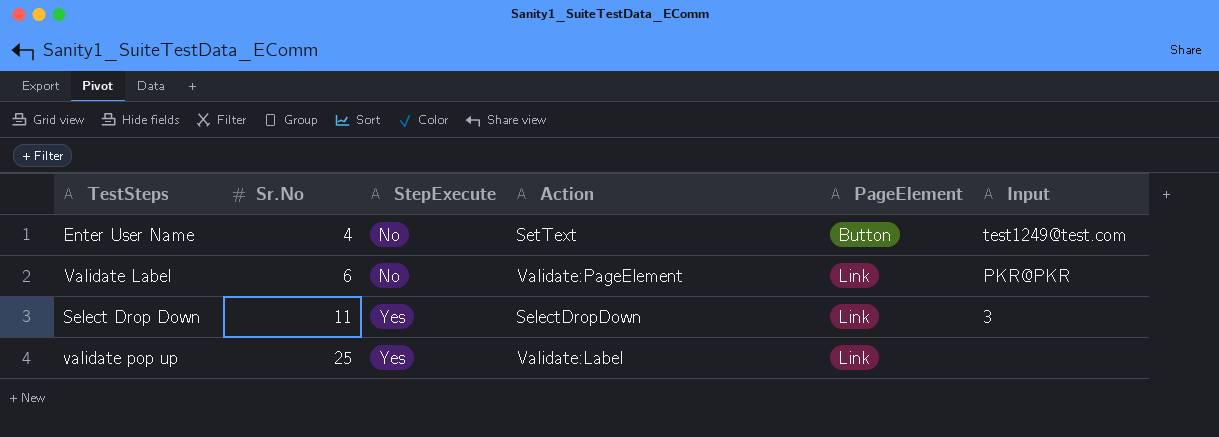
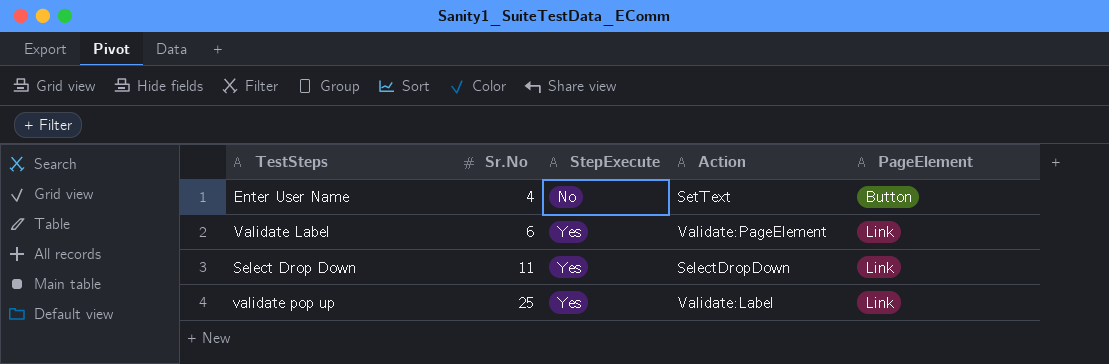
column Input | position: 6 -> none
Validate Label | StepExecute: No -> Yes

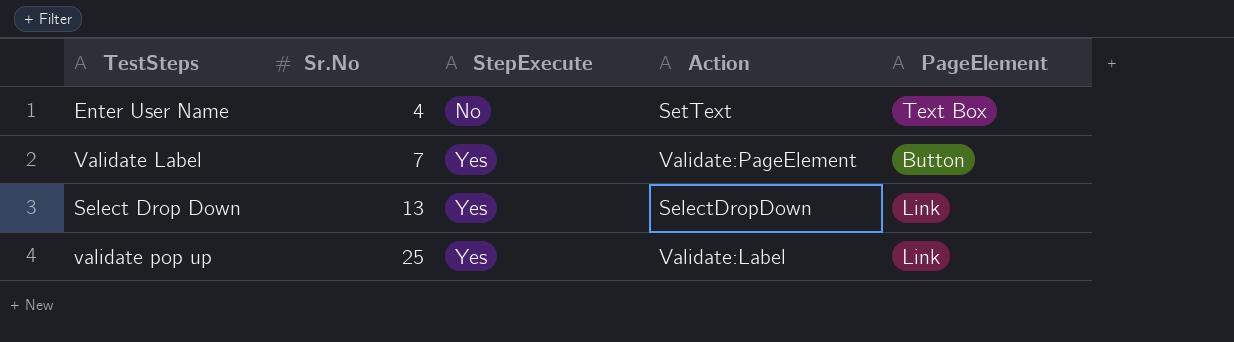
Enter User Name | PageElement: Button -> Text Box
Validate Label | Sr.No: 6 -> 7
Validate Label | PageElement: Link -> Button
Select Drop Down | Sr.No: 11 -> 13

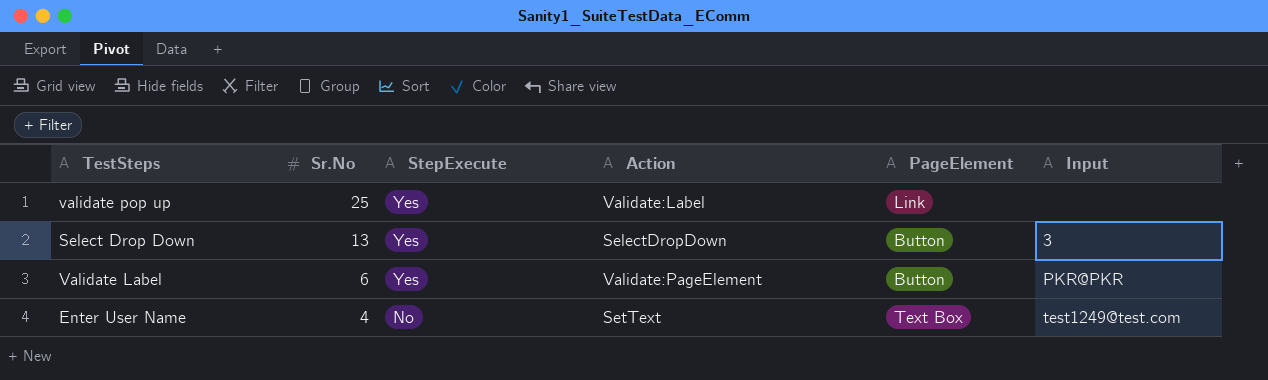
row order: Sr.No ascending -> Sr.No descending
column Input | position: none -> 6
Select Drop Down | PageElement: Link -> Button
Validate Label | Sr.No: 7 -> 6

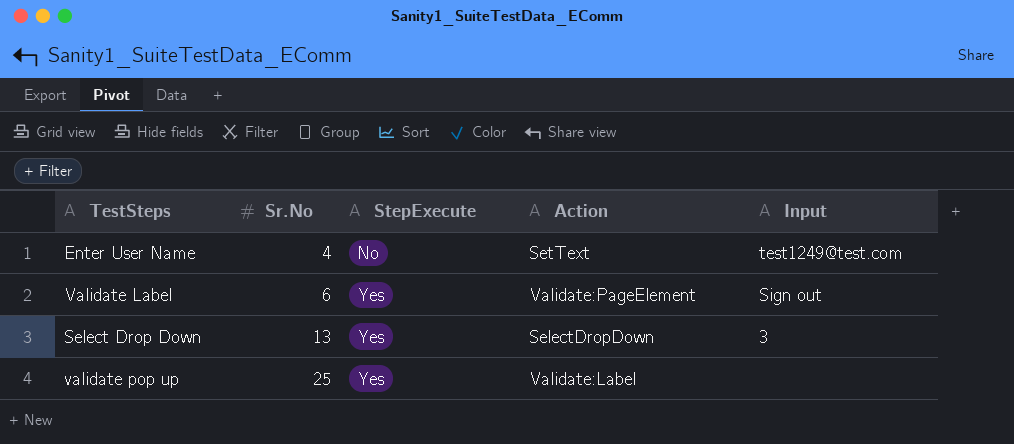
row order: Sr.No descending -> Sr.No ascending
column PageElement | position: 5 -> none
Validate Label | Input: PKR@PKR -> Sign out

